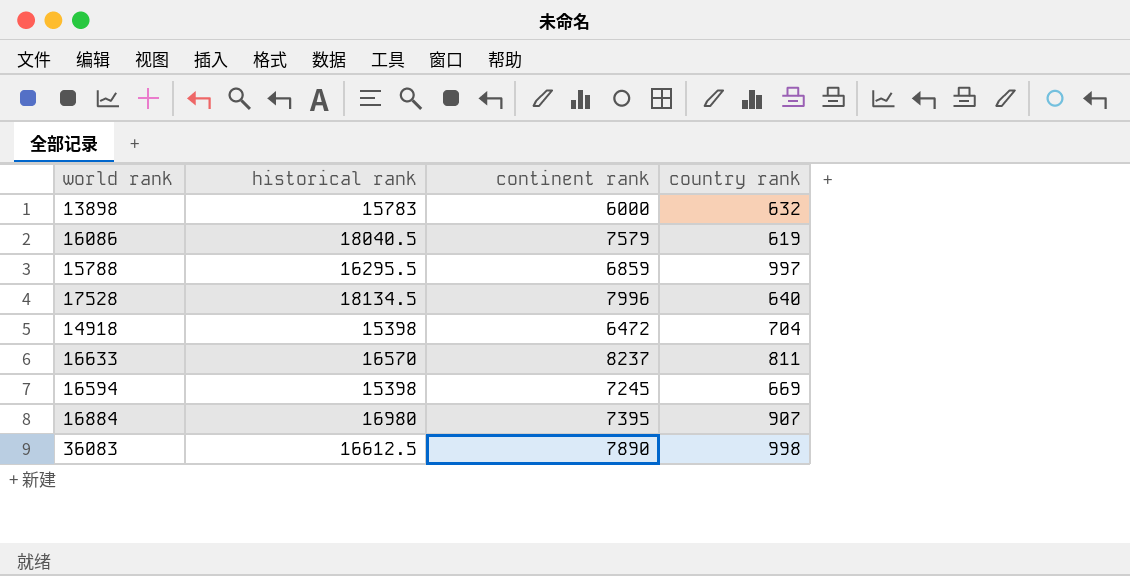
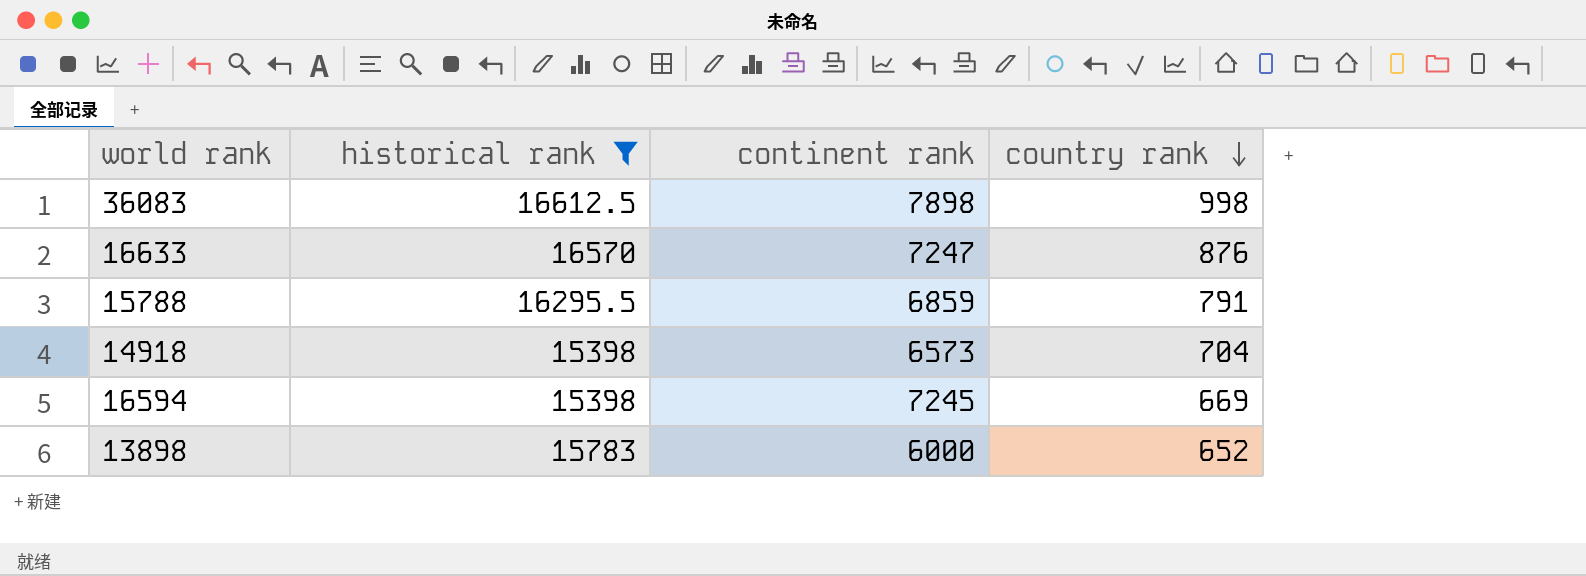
filter: none -> historical rank <= 16612.5
row order: none -> country rank descending
36083 | continent rank: 7890 -> 7898
16633 | continent rank: 8237 -> 7247
16633 | country rank: 811 -> 876
15788 | country rank: 997 -> 791
14918 | continent rank: 6472 -> 6573
13898 | country rank: 632 -> 652

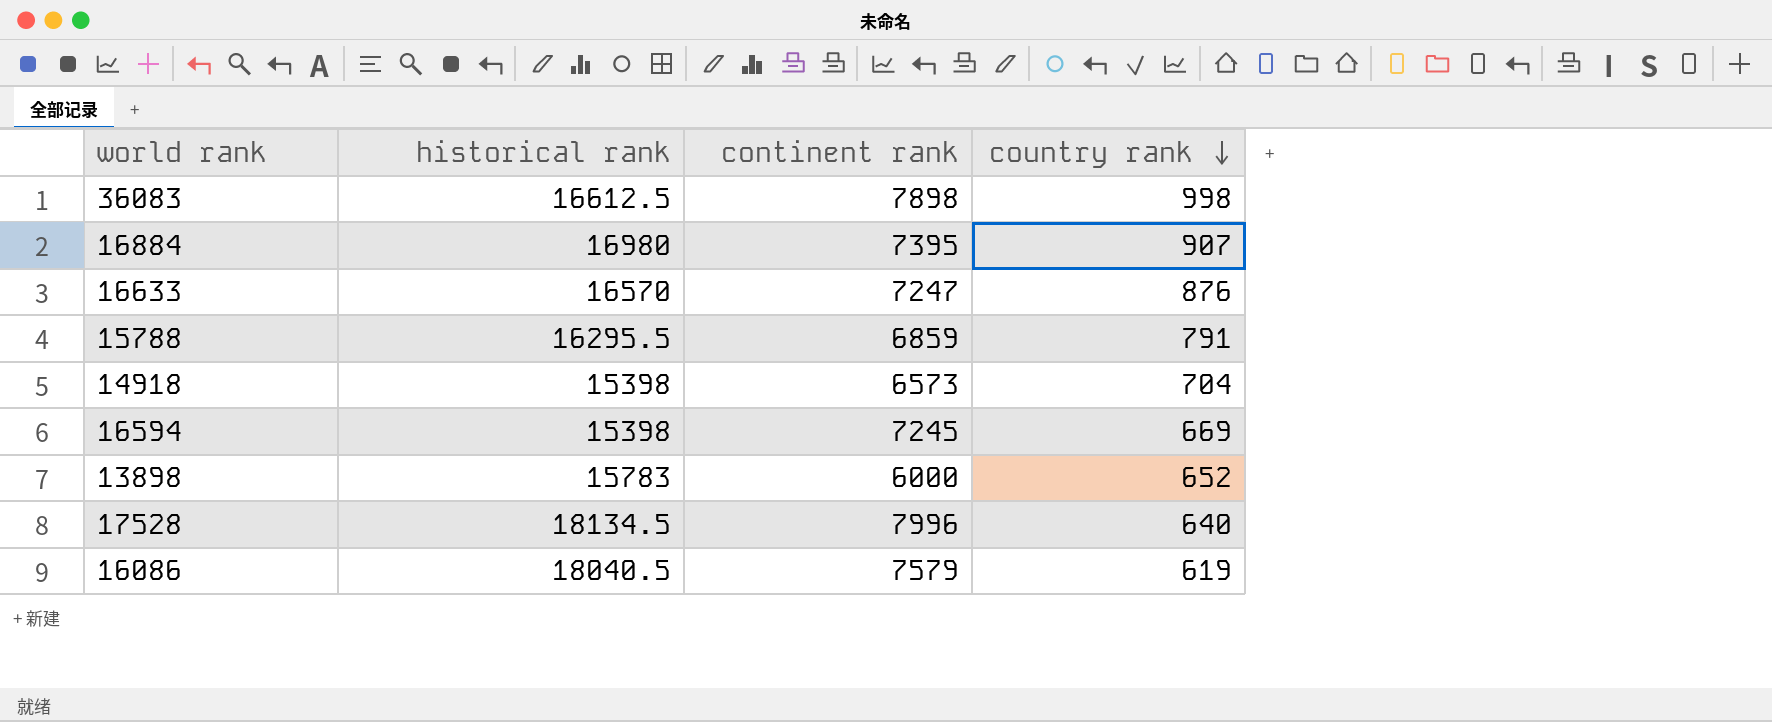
filter: historical rank <= 16612.5 -> none

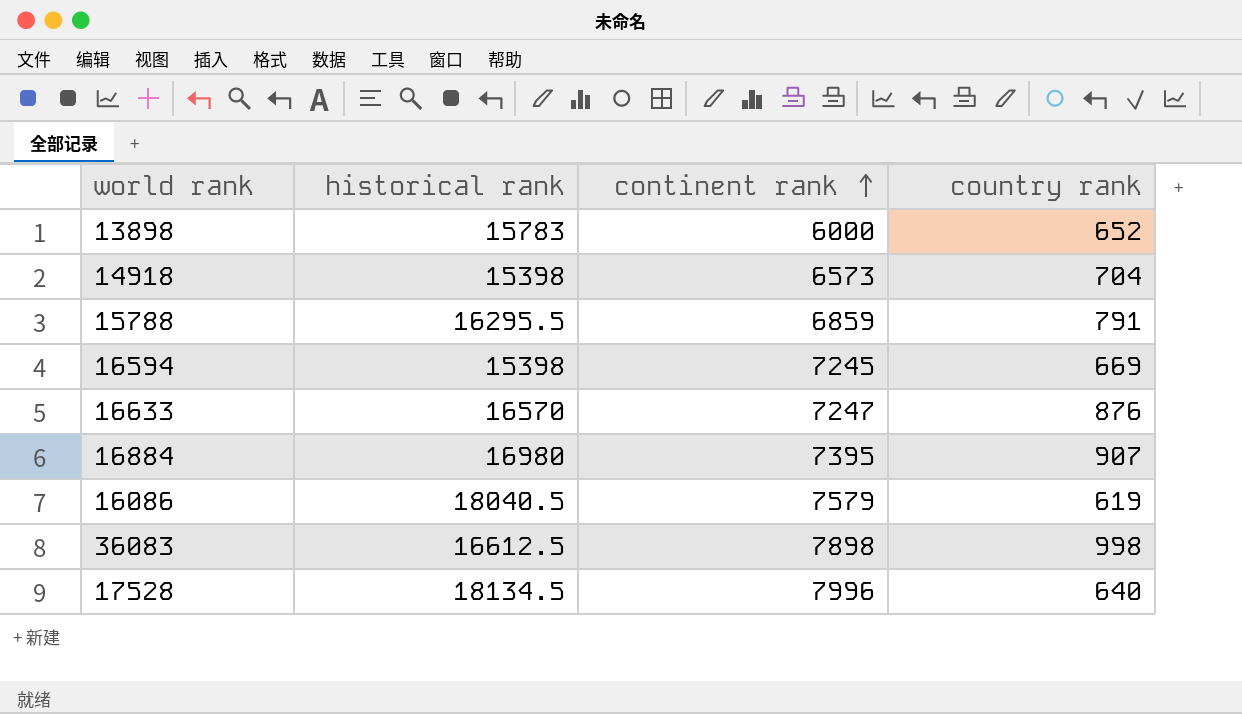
row order: country rank descending -> continent rank ascending

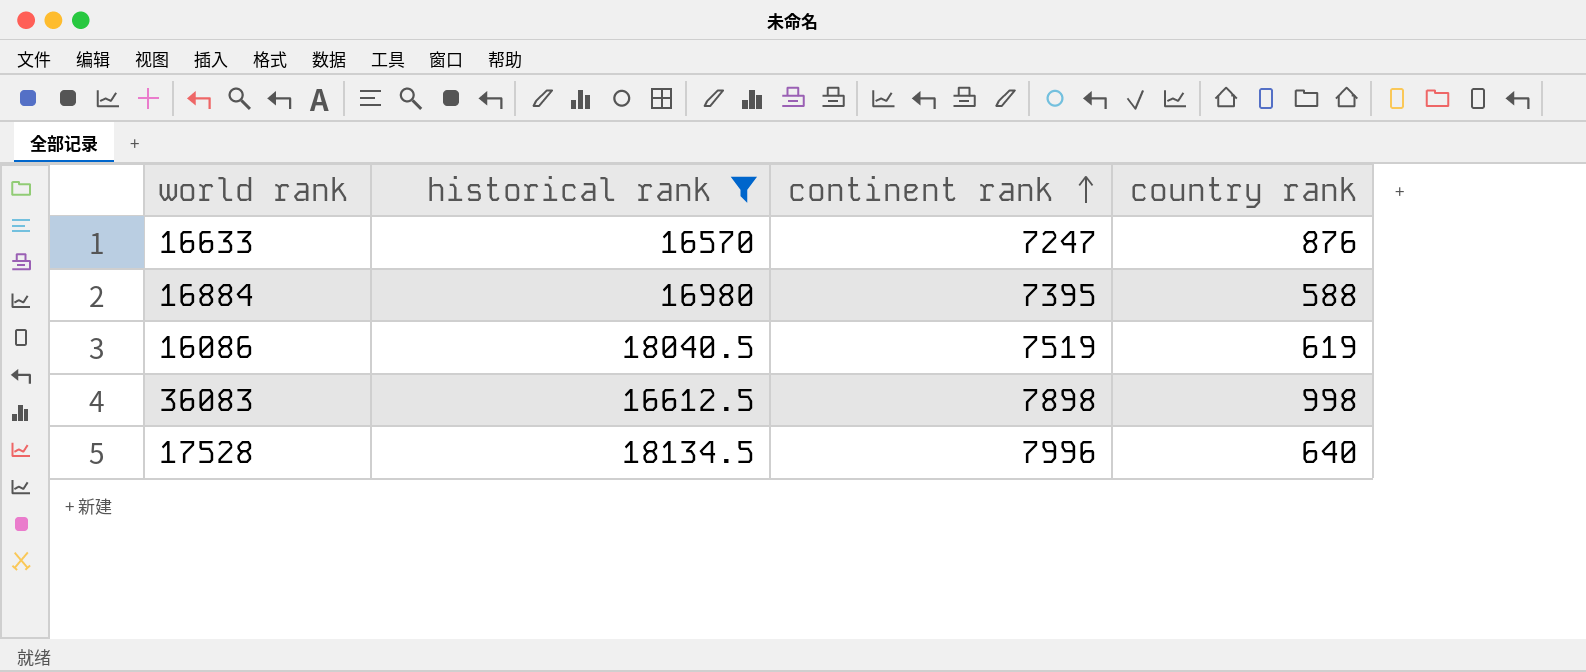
filter: none -> historical rank >= 16570
16884 | country rank: 907 -> 588
16086 | continent rank: 7579 -> 7519

